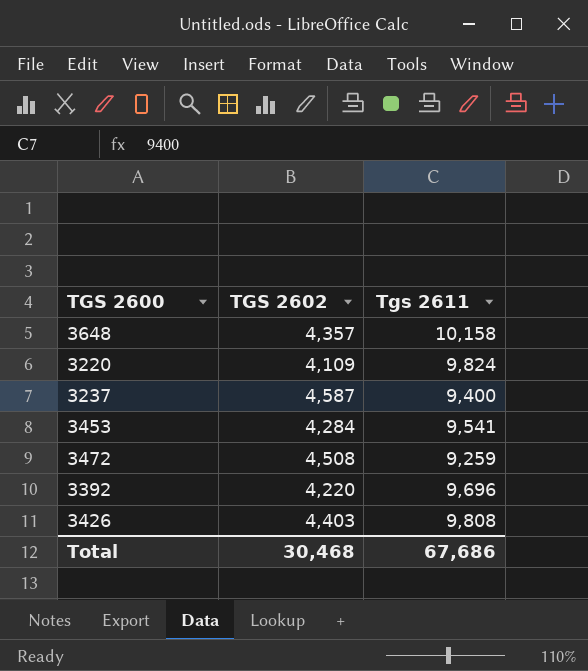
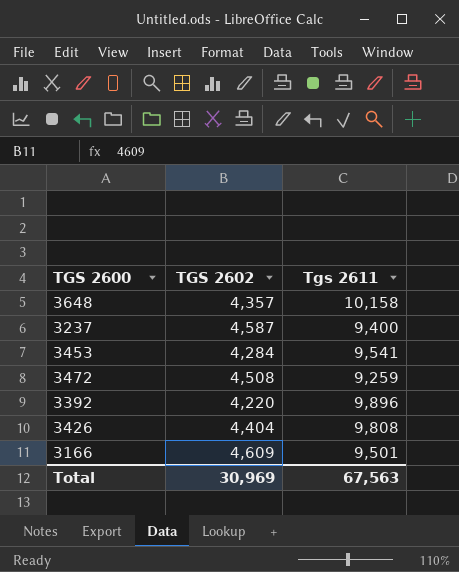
row 3220: 4,109 | 9,824 -> none
3392 | Tgs 2611: 9,696 -> 9,896
3426 | TGS 2602: 4,403 -> 4,404
row 3166: none -> 4,609 | 9,501
Total | TGS 2602: 30,468 -> 30,969
Total | Tgs 2611: 67,686 -> 67,563

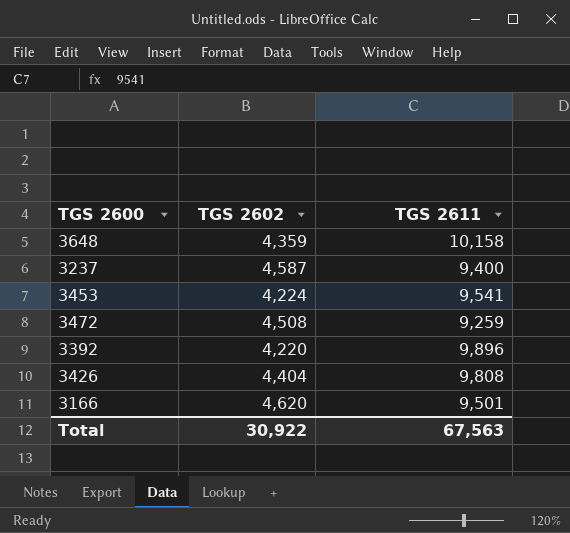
column name: Tgs 2611 -> TGS 2611
3648 | TGS 2602: 4,357 -> 4,359
3453 | TGS 2602: 4,284 -> 4,224
3166 | TGS 2602: 4,609 -> 4,620
Total | TGS 2602: 30,969 -> 30,922

